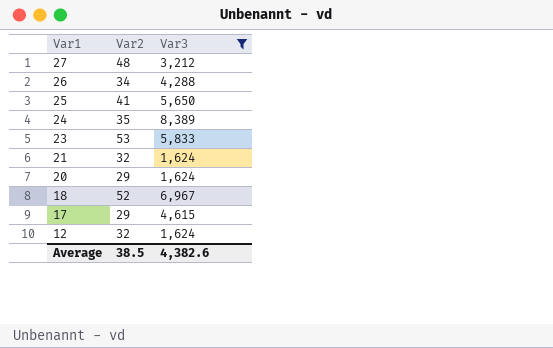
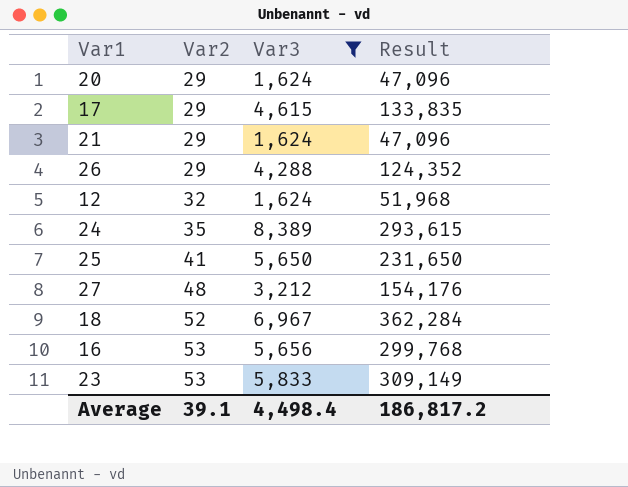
row order: Var1 descending -> Var2 ascending
column Result | formula: none -> [Var2] * [Var3]
21 | Var2: 32 -> 29
26 | Var2: 34 -> 29
row 16: none -> 53 | 5,656 | 299,768
Average | Var2: 38.5 -> 39.1
Average | Var3: 4,382.6 -> 4,498.4

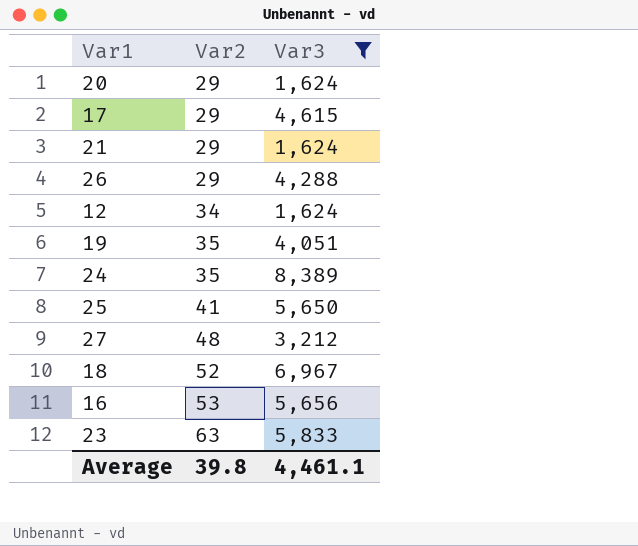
column Result | formula: [Var2] * [Var3] -> none
12 | Var2: 32 -> 34
row 19: none -> 35 | 4,051
23 | Var2: 53 -> 63
Average | Var2: 39.1 -> 39.8
Average | Var3: 4,498.4 -> 4,461.1

